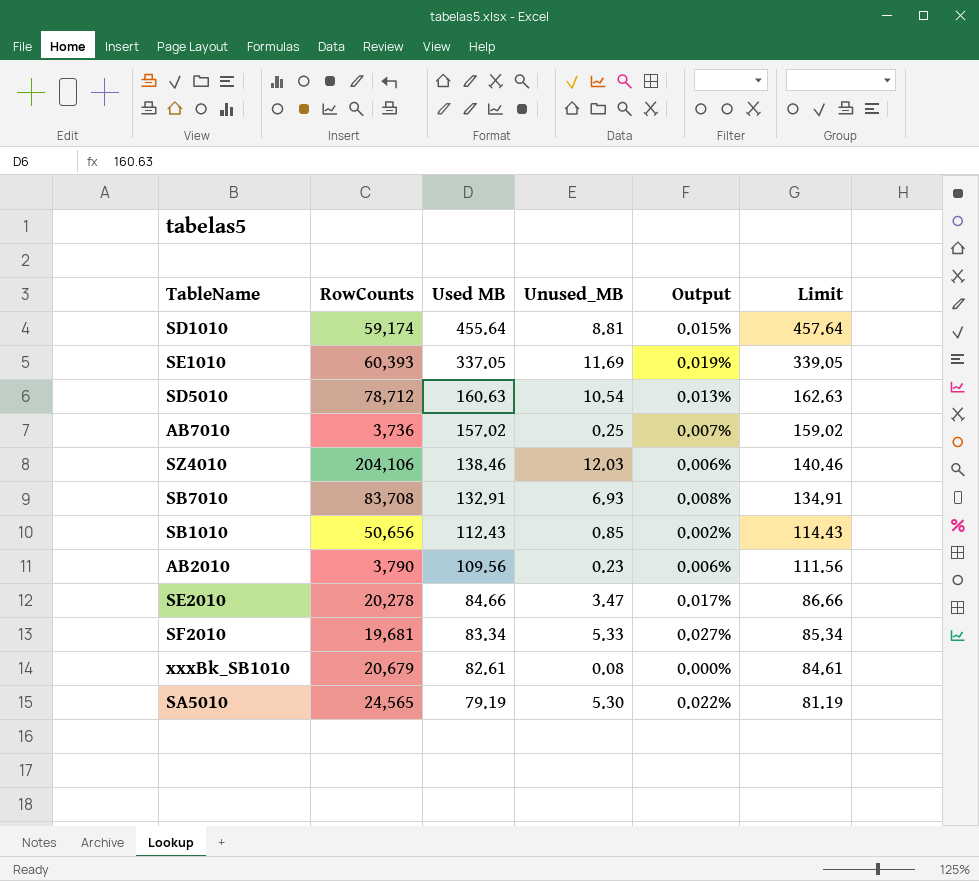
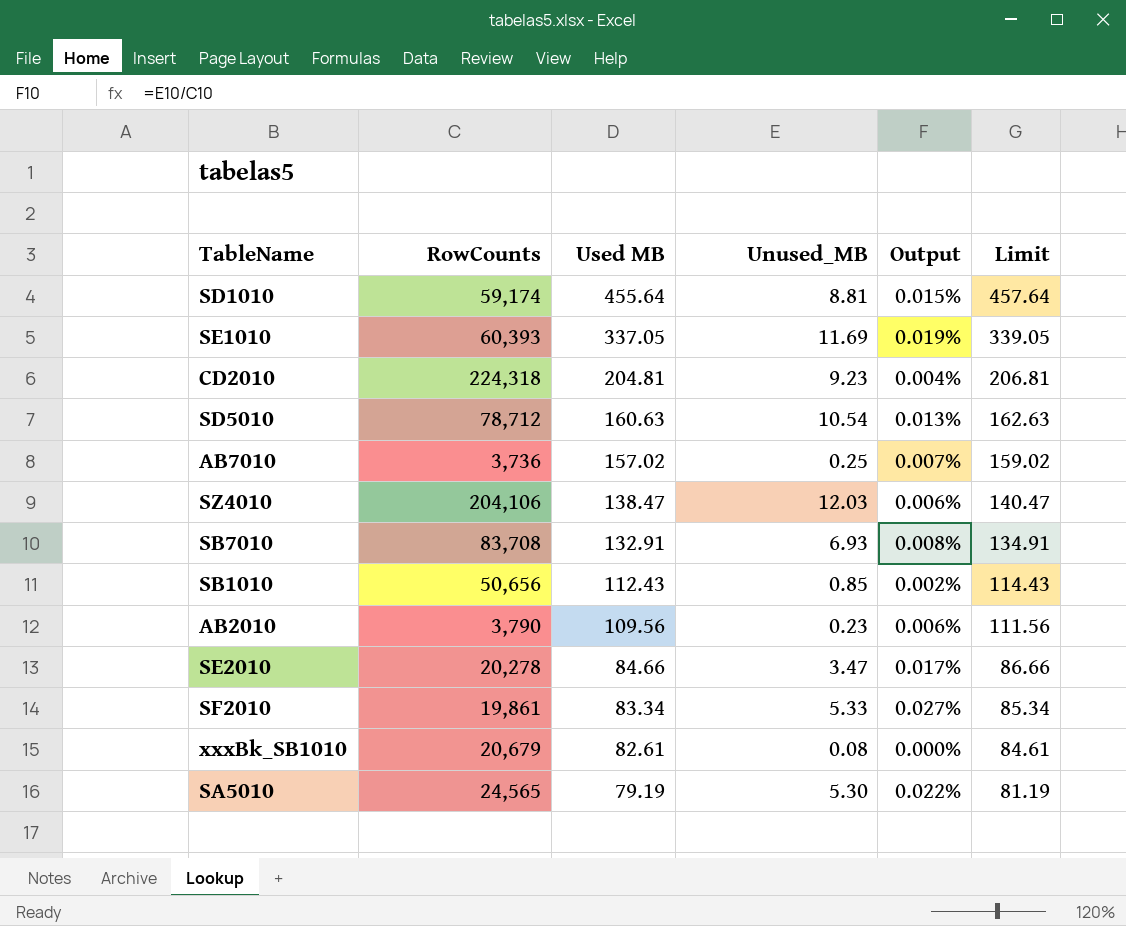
row CD2010: none -> 224,318 | 204.81 | 9.23 | 0.004% | 206.81
SZ4010 | Used MB: 138.46 -> 138.47
SZ4010 | Limit: 140.46 -> 140.47
SF2010 | RowCounts: 19,681 -> 19,861

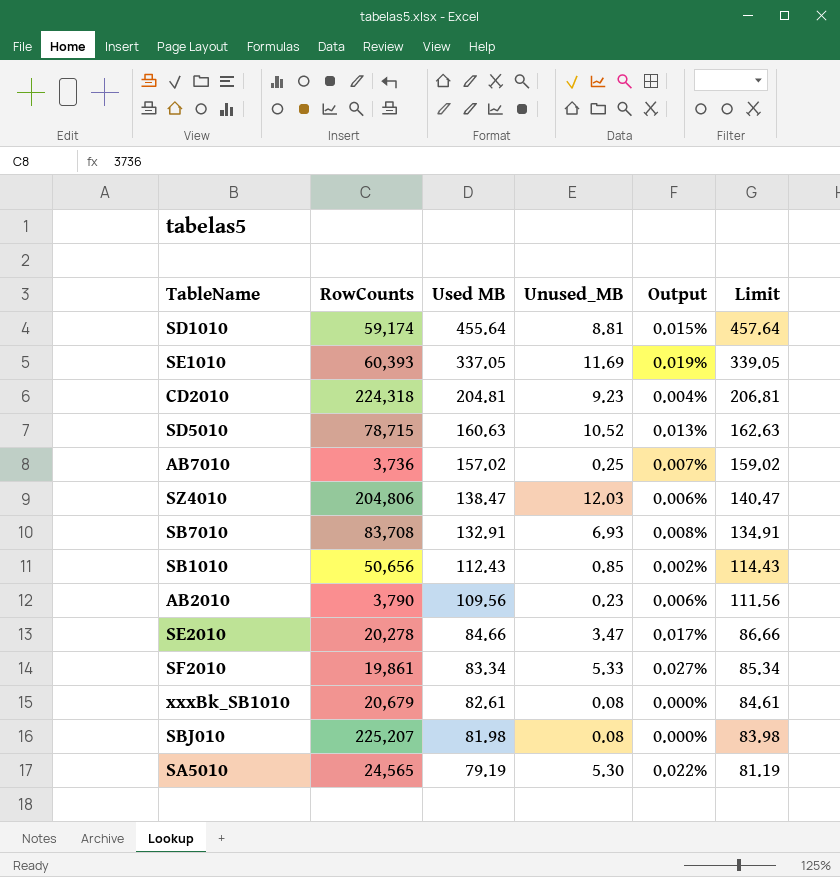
SD5010 | RowCounts: 78,712 -> 78,715
SD5010 | Unused_MB: 10.54 -> 10.52
SZ4010 | RowCounts: 204,106 -> 204,806
row SBJ010: none -> 225,207 | 81.98 | 0.08 | 0.000% | 83.98

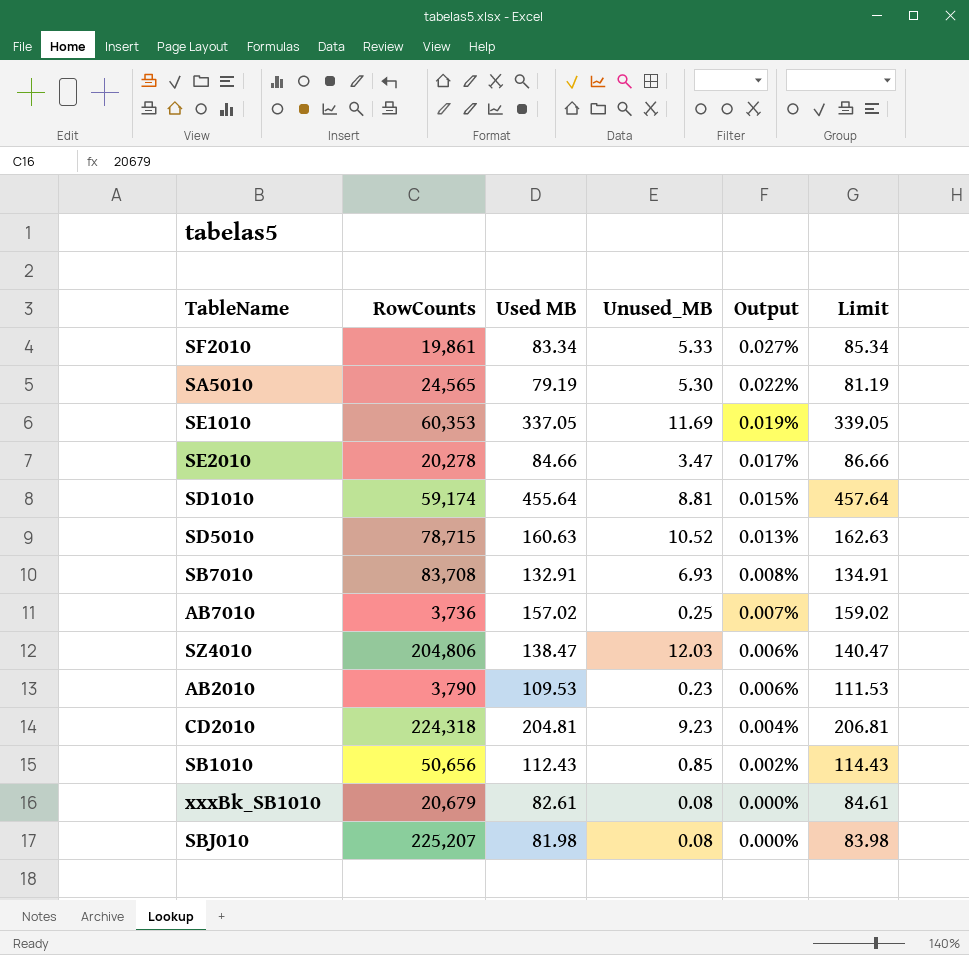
row order: Used MB descending -> Output descending
SE1010 | RowCounts: 60,393 -> 60,353
AB2010 | Used MB: 109.56 -> 109.53
AB2010 | Limit: 111.56 -> 111.53

